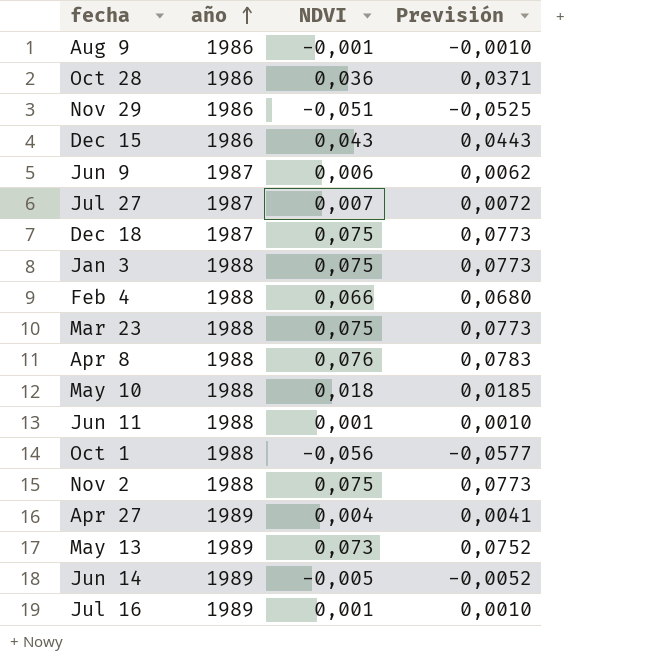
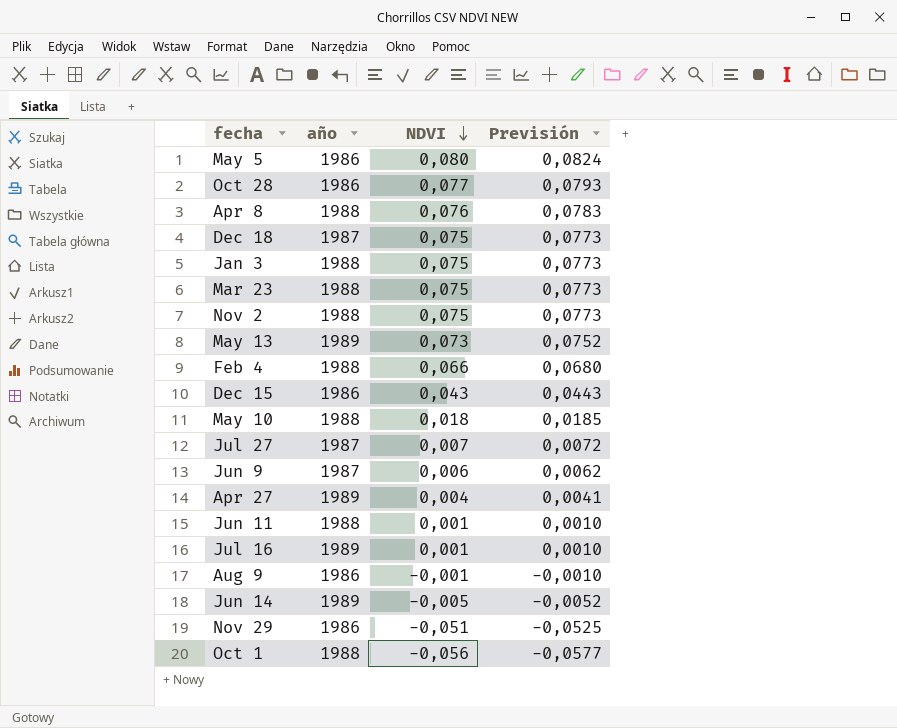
row order: año ascending -> NDVI descending
row May 5: none -> 1986 | 0,080 | 0,0824
Oct 28 | NDVI: 0,036 -> 0,077
Oct 28 | Previsión: 0,0371 -> 0,0793

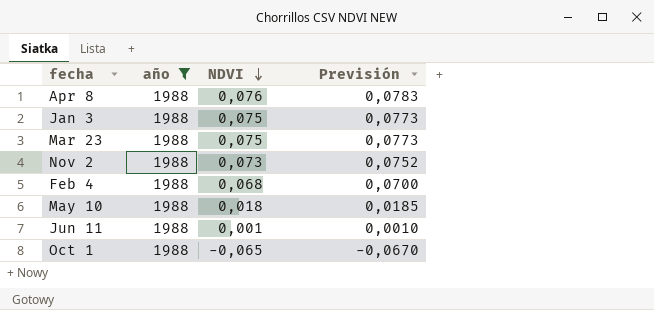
filter: none -> año = 1988
Nov 2 | NDVI: 0,075 -> 0,073
Nov 2 | Previsión: 0,0773 -> 0,0752
Feb 4 | NDVI: 0,066 -> 0,068
Feb 4 | Previsión: 0,0680 -> 0,0700
Oct 1 | NDVI: -0,056 -> -0,065
Oct 1 | Previsión: -0,0577 -> -0,0670

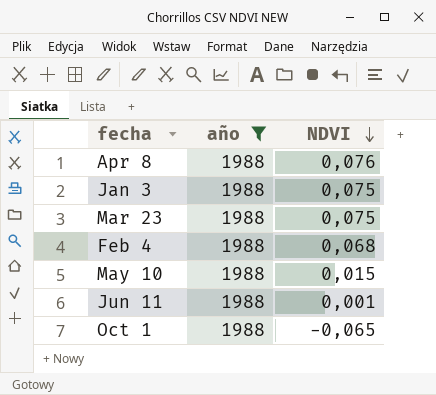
column Previsión | formula: [NDVI] * 1,03 -> none
row Nov 2: 1988 | 0,073 | 0,0752 -> none
May 10 | NDVI: 0,018 -> 0,015

